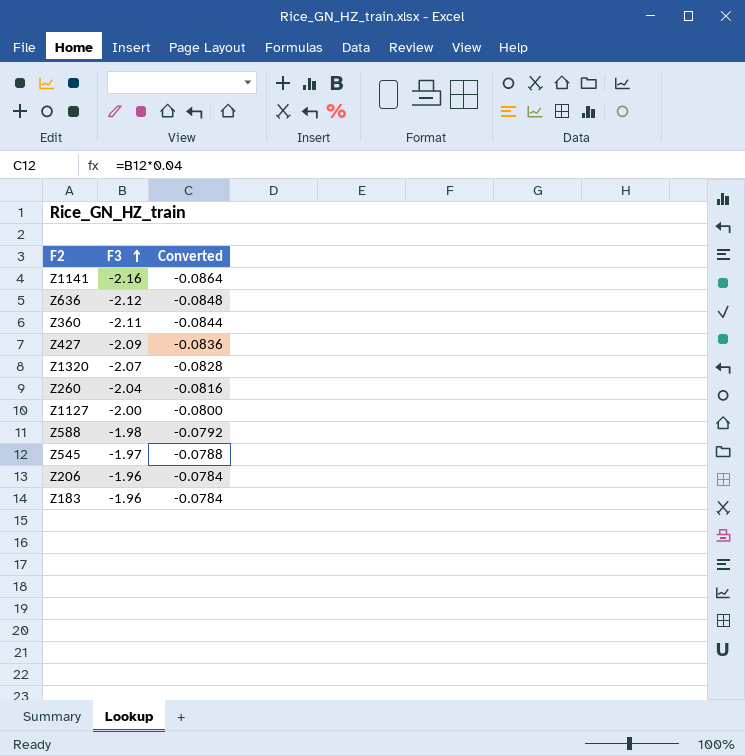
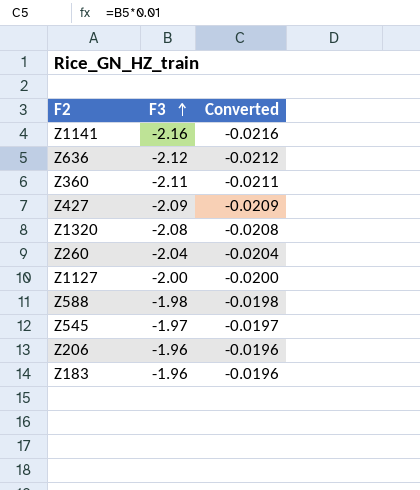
column Converted | formula: [F3] * 0.04 -> [F3] * 0.01
Z1320 | F3: -2.07 -> -2.08

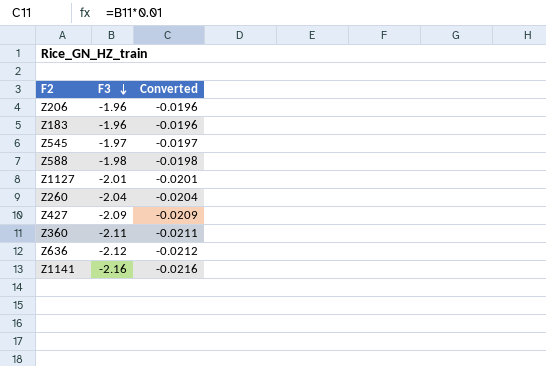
row order: F3 ascending -> F3 descending
row Z1320: -2.08 | -0.0208 -> none
Z1127 | F3: -2.00 -> -2.01
Z1127 | Converted: -0.0200 -> -0.0201

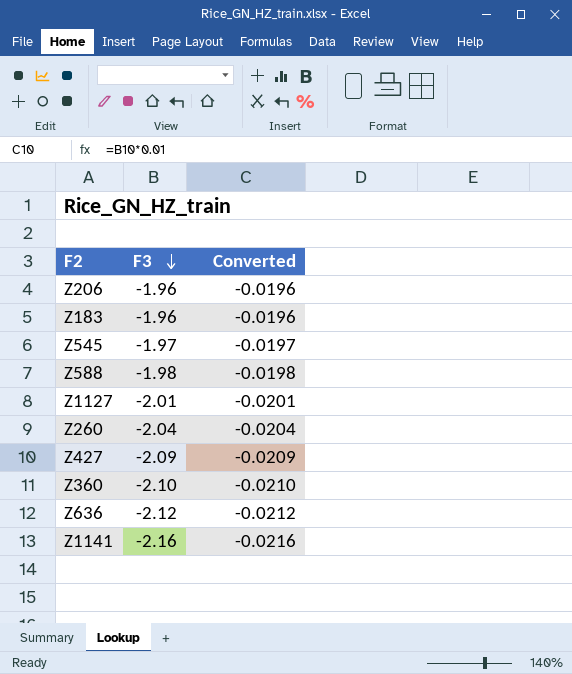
Z360 | F3: -2.11 -> -2.10
Z360 | Converted: -0.0211 -> -0.0210

